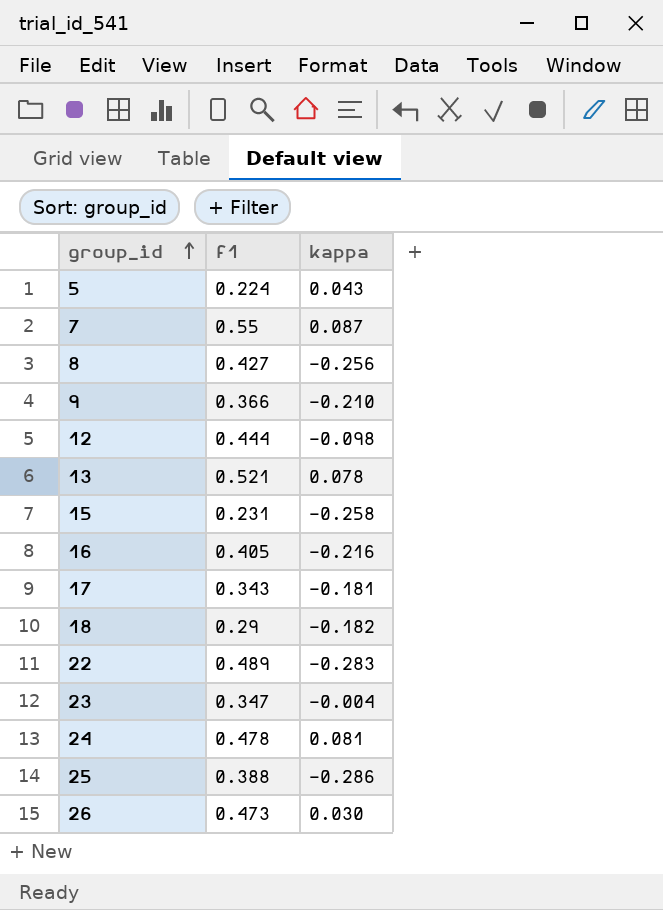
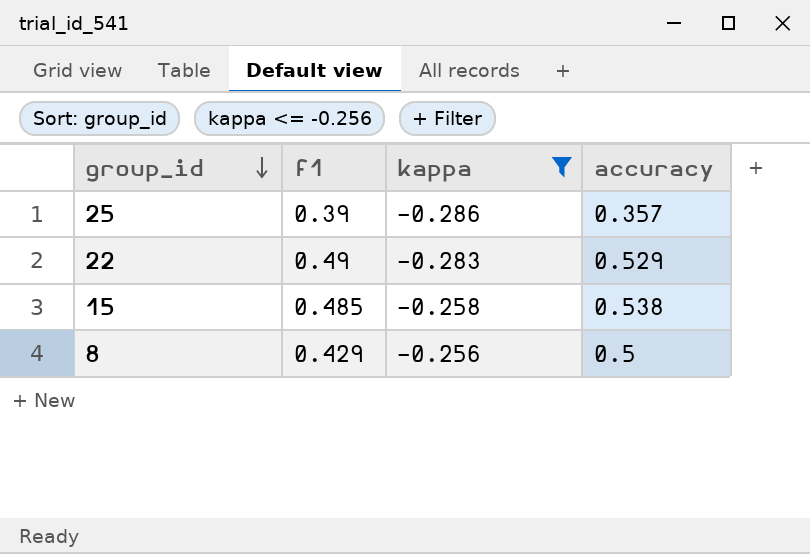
filter: none -> kappa <= -0.256
row order: group_id ascending -> group_id descending
column accuracy | position: none -> 4
25 | f1: 0.388 -> 0.39
22 | f1: 0.489 -> 0.49
15 | f1: 0.231 -> 0.485
8 | f1: 0.427 -> 0.429

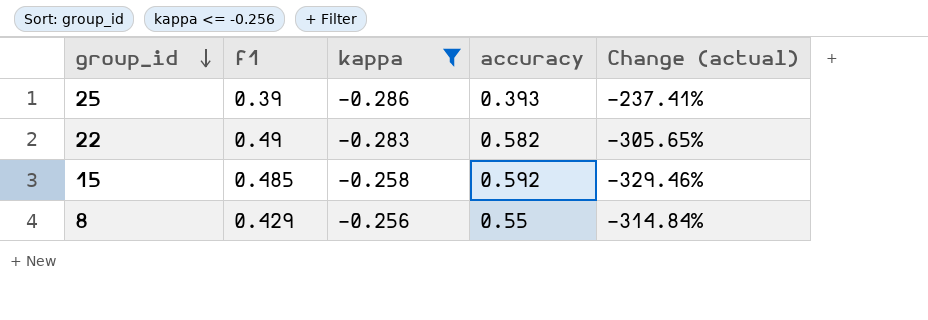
column Change (actual) | formula: none -> ([accuracy] - [kappa]) / [kappa]
25 | accuracy: 0.357 -> 0.393
22 | accuracy: 0.529 -> 0.582
15 | accuracy: 0.538 -> 0.592
8 | accuracy: 0.5 -> 0.55

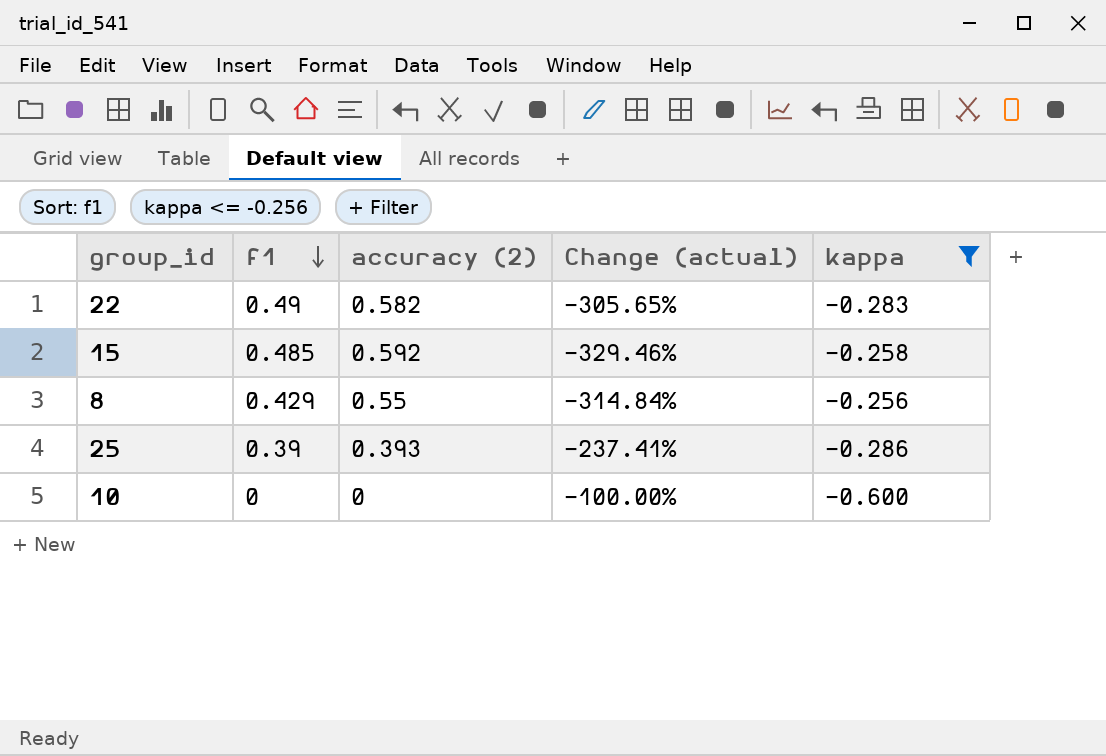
row order: group_id descending -> f1 descending
column name: accuracy -> accuracy (2)
column kappa | position: 3 -> 5
row 10: none -> 0 | 0 | -100.00% | -0.600

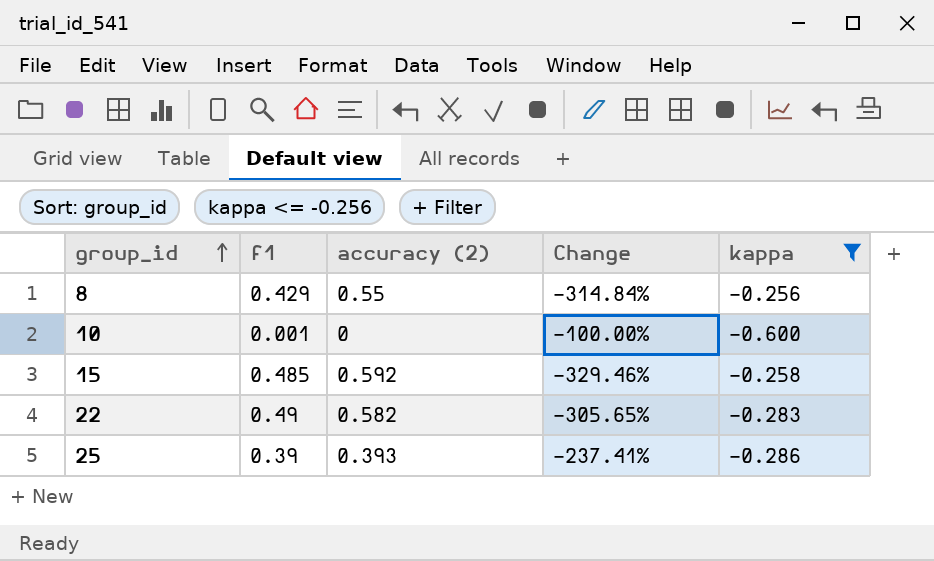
row order: f1 descending -> group_id ascending
column name: Change (actual) -> Change
10 | f1: 0 -> 0.001

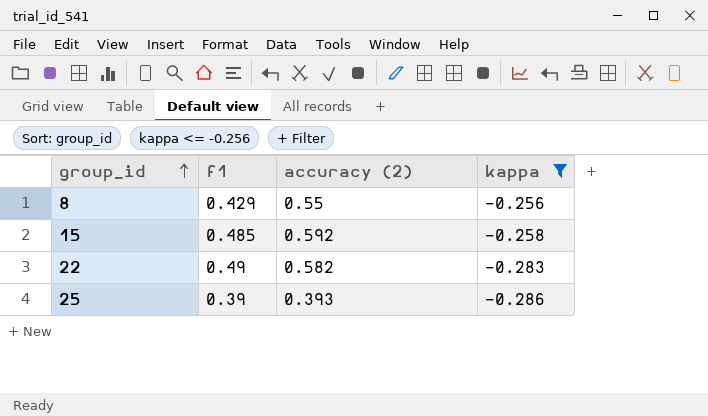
column Change | formula: ([accuracy (2)] - [kappa]) / [kappa] -> none
row 10: 0.001 | 0 | -100.00% | -0.600 -> none

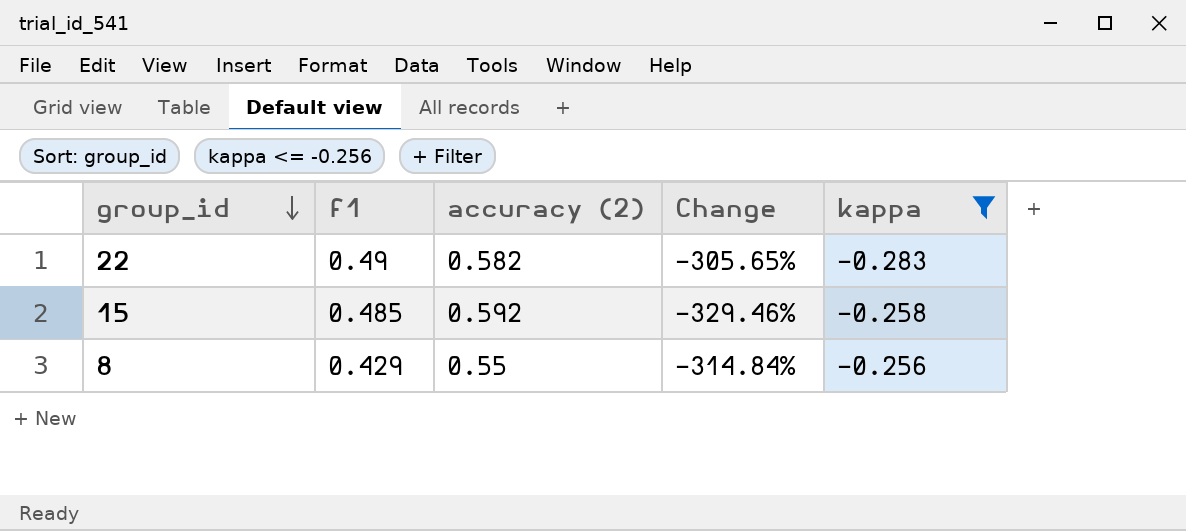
row order: group_id ascending -> group_id descending
column Change | formula: none -> ([accuracy (2)] - [kappa]) / [kappa]
row 25: 0.39 | 0.393 | -0.286 -> none

